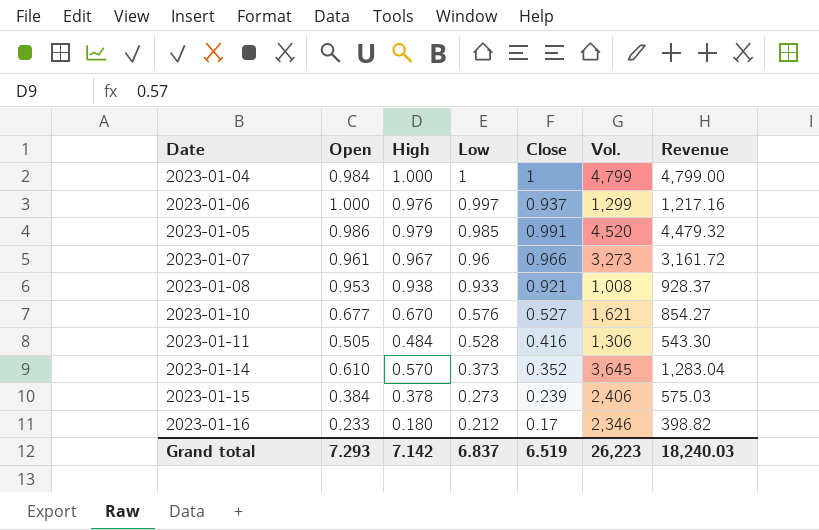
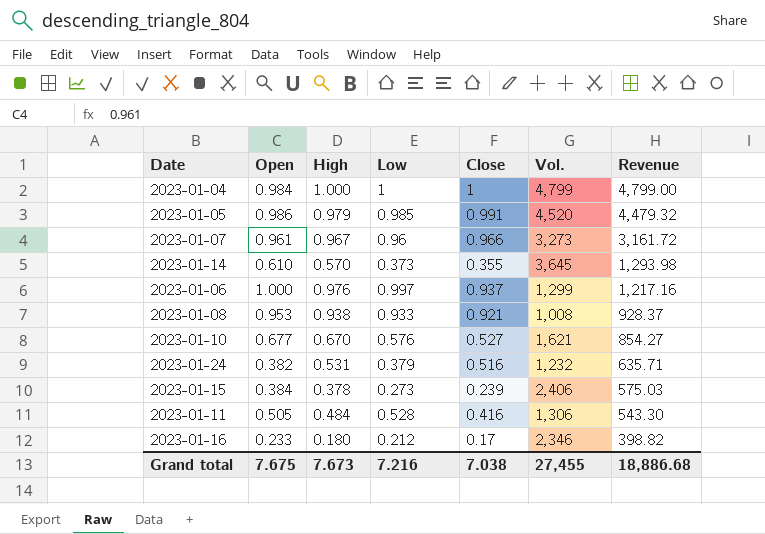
row order: Low descending -> Revenue descending
2023-01-14 | Close: 0.352 -> 0.355
2023-01-14 | Revenue: 1,283.04 -> 1,293.98
row 2023-01-24: none -> 0.382 | 0.531 | 0.379 | 0.516 | 1,232 | 635.71
Grand total | Open: 7.293 -> 7.675
Grand total | High: 7.142 -> 7.673
Grand total | Low: 6.837 -> 7.216
Grand total | Close: 6.519 -> 7.038
Grand total | Vol.: 26,223 -> 27,455
Grand total | Revenue: 18,240.03 -> 18,886.68

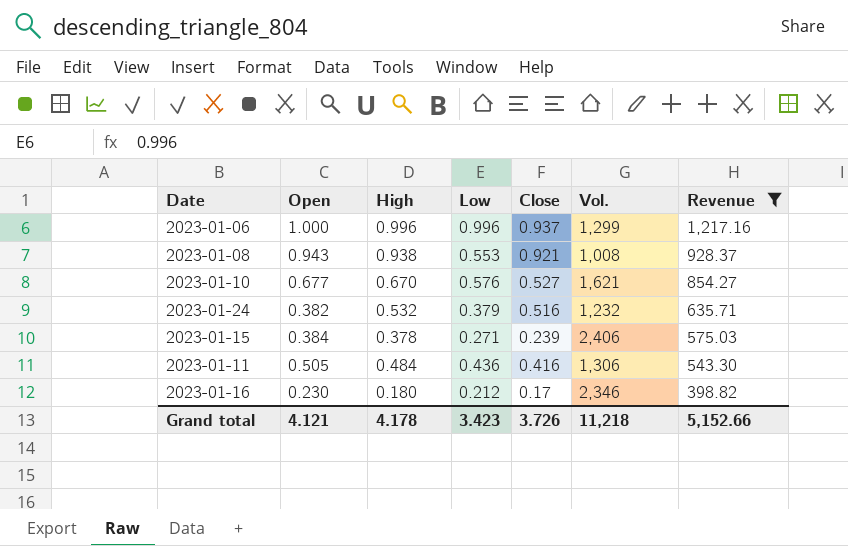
filter: none -> Revenue <= 1,217.16
2023-01-06 | High: 0.976 -> 0.996
2023-01-06 | Low: 0.997 -> 0.996
2023-01-08 | Open: 0.953 -> 0.943
2023-01-08 | Low: 0.933 -> 0.553
2023-01-24 | High: 0.531 -> 0.532
2023-01-15 | Low: 0.273 -> 0.271
2023-01-11 | Low: 0.528 -> 0.436
2023-01-16 | Open: 0.233 -> 0.230
Grand total | Open: 7.675 -> 4.121
Grand total | High: 7.673 -> 4.178
Grand total | Low: 7.216 -> 3.423
Grand total | Close: 7.038 -> 3.726
Grand total | Vol.: 27,455 -> 11,218
Grand total | Revenue: 18,886.68 -> 5,152.66

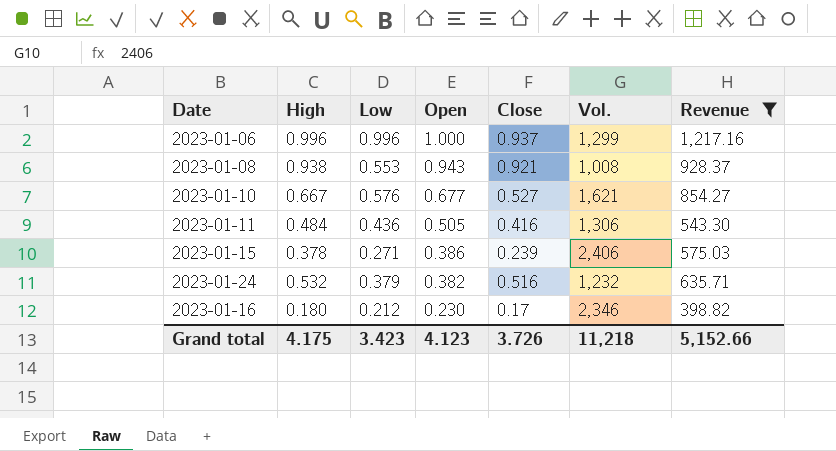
row order: Revenue descending -> Open descending
column Open | position: 2 -> 4
2023-01-10 | High: 0.670 -> 0.667
2023-01-15 | Open: 0.384 -> 0.386
Grand total | High: 4.178 -> 4.175
Grand total | Open: 4.121 -> 4.123

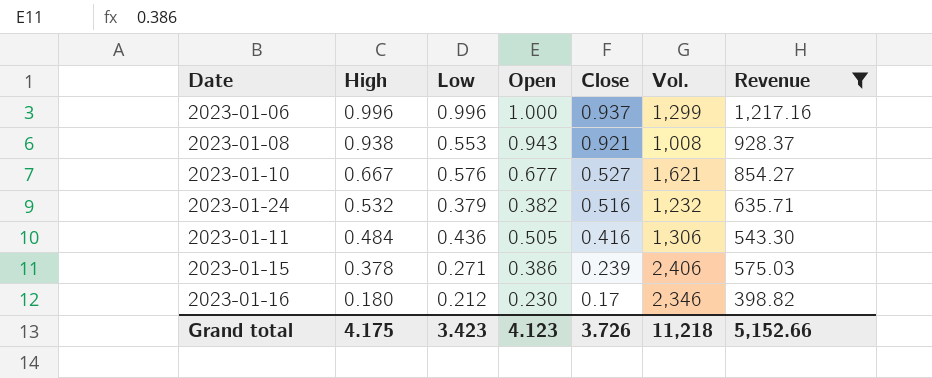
row order: Open descending -> High descending

